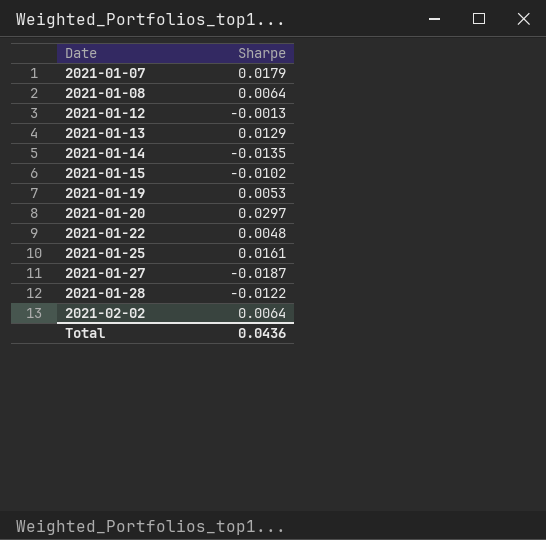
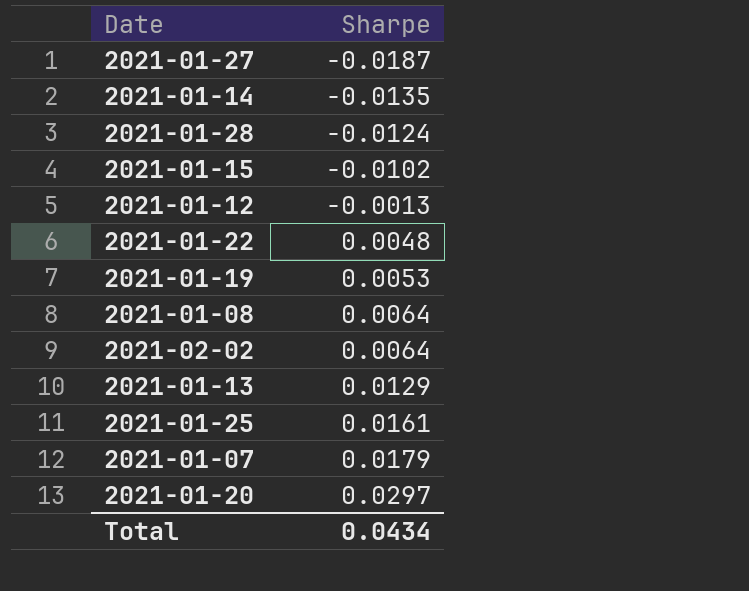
row order: Date ascending -> Sharpe ascending
2021-01-28 | Sharpe: -0.0122 -> -0.0124
Total | Sharpe: 0.0436 -> 0.0434

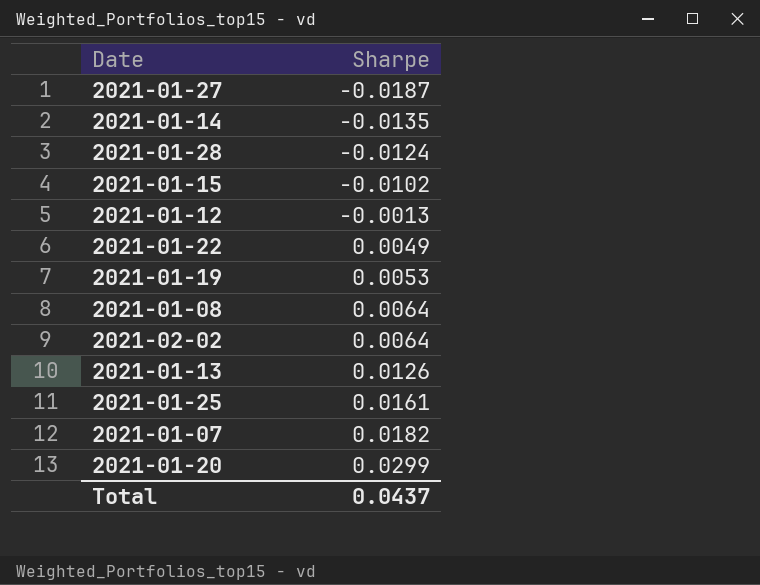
2021-01-22 | Sharpe: 0.0048 -> 0.0049
2021-01-13 | Sharpe: 0.0129 -> 0.0126
2021-01-07 | Sharpe: 0.0179 -> 0.0182
2021-01-20 | Sharpe: 0.0297 -> 0.0299
Total | Sharpe: 0.0434 -> 0.0437

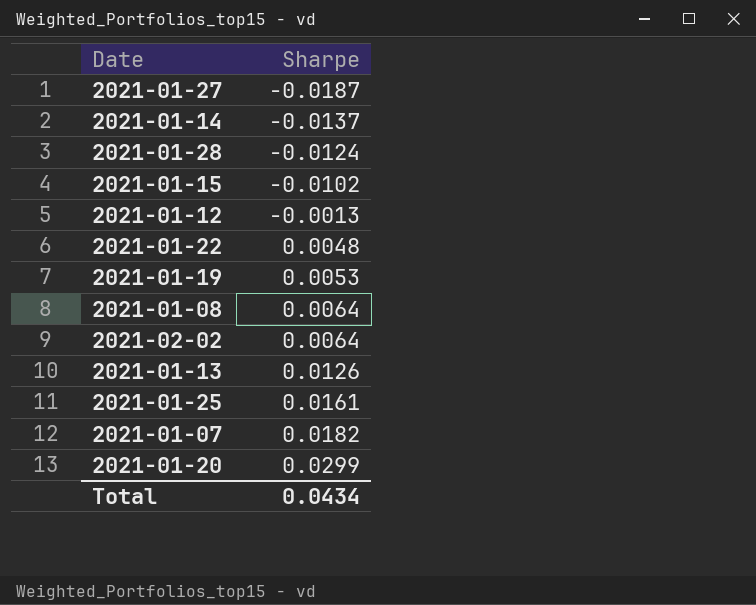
2021-01-14 | Sharpe: -0.0135 -> -0.0137
2021-01-22 | Sharpe: 0.0049 -> 0.0048
Total | Sharpe: 0.0437 -> 0.0434

